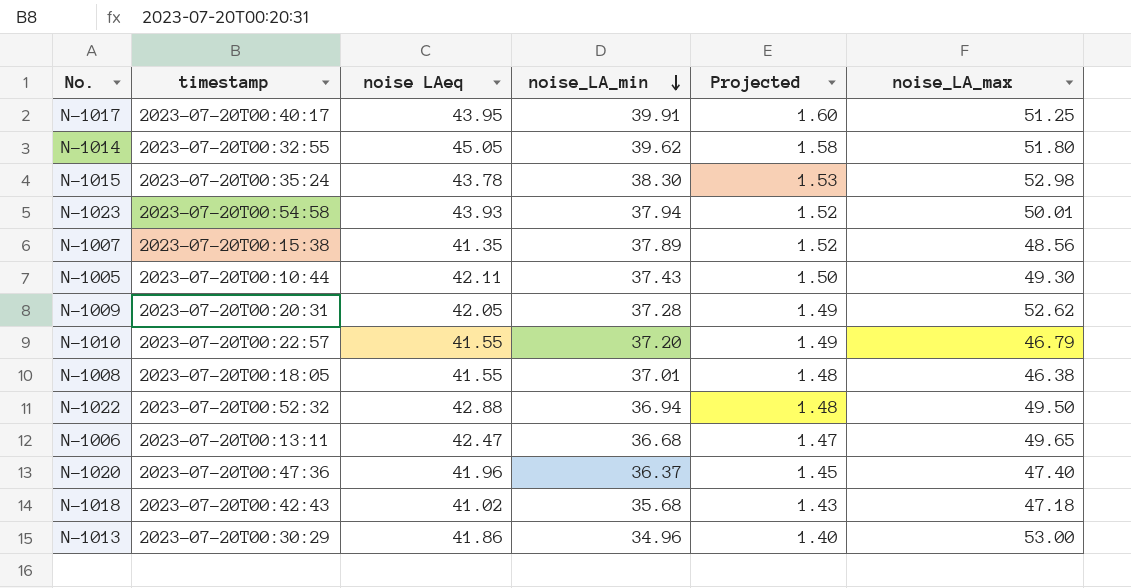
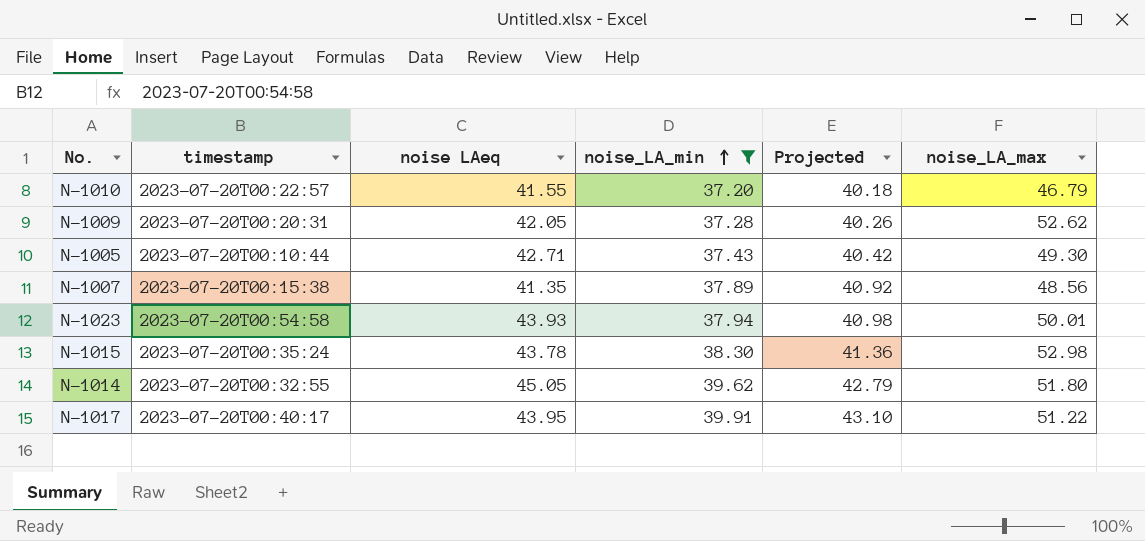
filter: none -> noise_LA_min >= 37.20
row order: noise_LA_min descending -> noise_LA_min ascending
column Projected | formula: [noise_LA_min] * 0.04 -> [noise_LA_min] * 1.08
N-1005 | noise LAeq: 42.11 -> 42.71
N-1017 | noise_LA_max: 51.25 -> 51.22

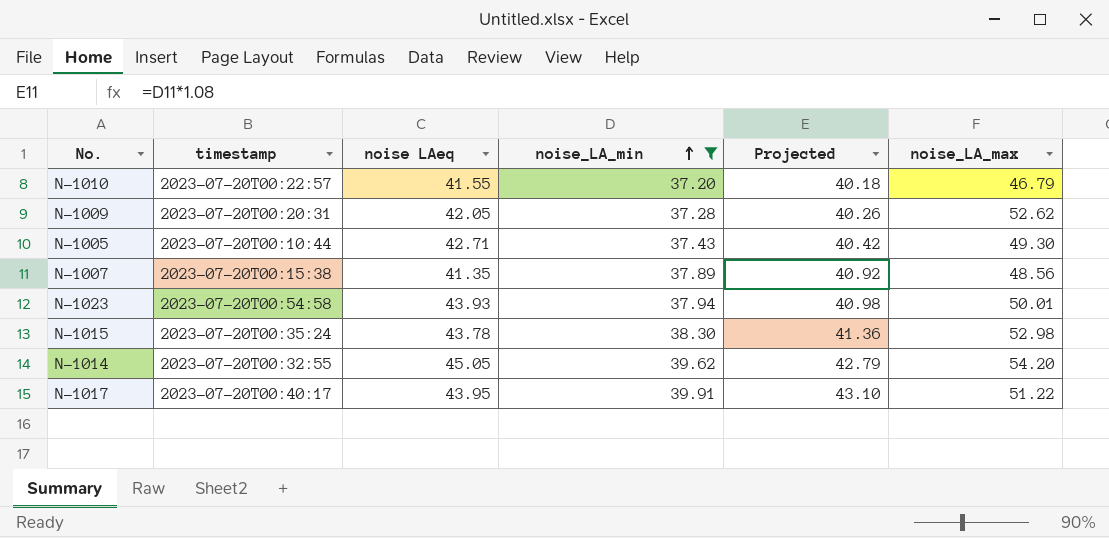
N-1014 | noise_LA_max: 51.80 -> 54.20

